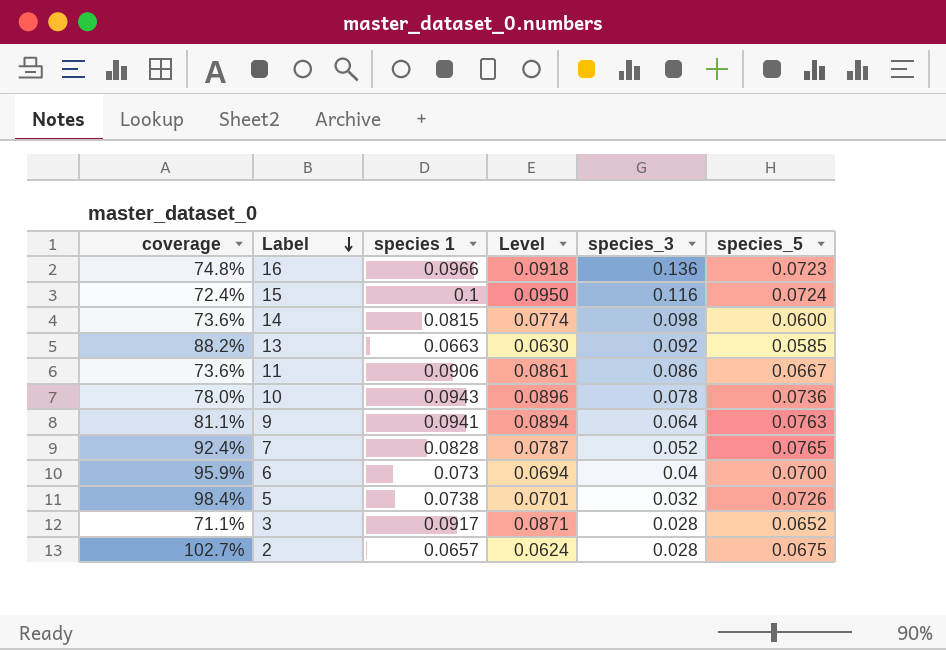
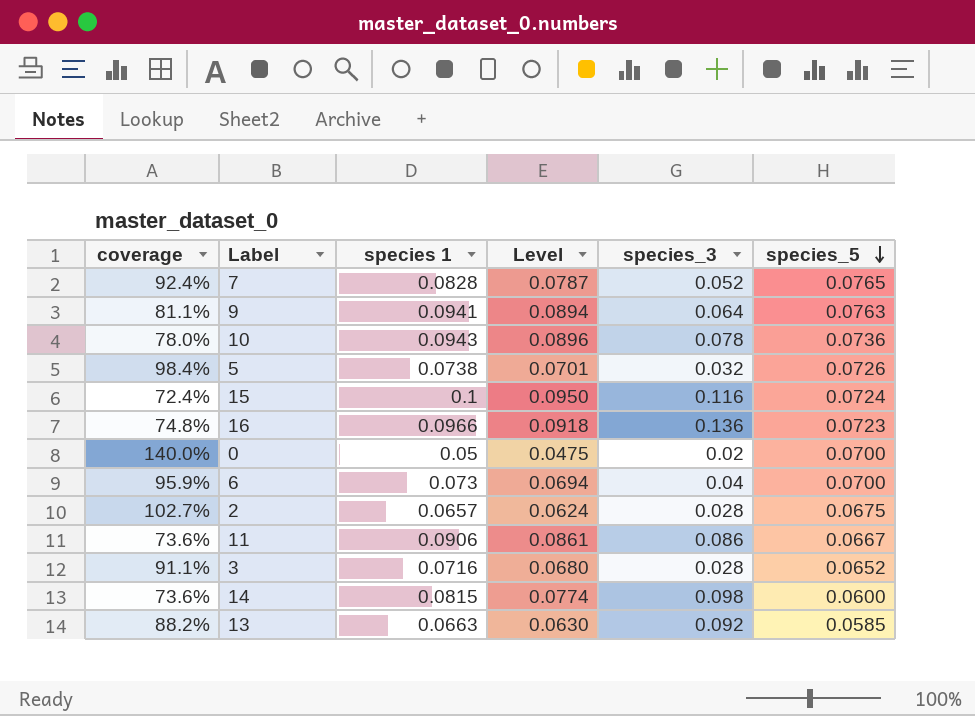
row order: Label descending -> species_5 descending
row 0: none -> 140.0% | 0.05 | 0.0475 | 0.02 | 0.0700
3 | coverage: 71.1% -> 91.1%
3 | species 1: 0.0917 -> 0.0716
3 | Level: 0.0871 -> 0.0680

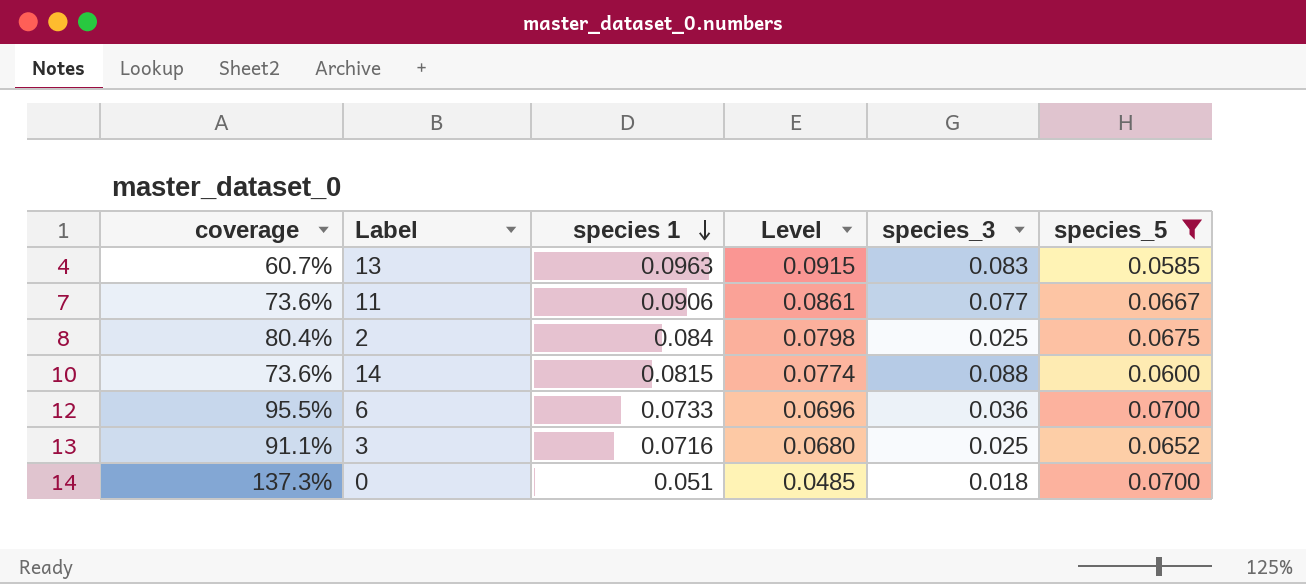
filter: none -> species_5 <= 0.0700
row order: species_5 descending -> species 1 descending
13 | coverage: 88.2% -> 60.7%
13 | species 1: 0.0663 -> 0.0963
13 | Level: 0.0630 -> 0.0915
13 | species_3: 0.092 -> 0.083
11 | species_3: 0.086 -> 0.077
2 | coverage: 102.7% -> 80.4%
2 | species 1: 0.0657 -> 0.084
2 | Level: 0.0624 -> 0.0798
2 | species_3: 0.028 -> 0.025
14 | species_3: 0.098 -> 0.088
6 | coverage: 95.9% -> 95.5%
6 | species 1: 0.073 -> 0.0733
6 | Level: 0.0694 -> 0.0696
6 | species_3: 0.04 -> 0.036
3 | species_3: 0.028 -> 0.025
0 | coverage: 140.0% -> 137.3%
0 | species 1: 0.05 -> 0.051
0 | Level: 0.0475 -> 0.0485
0 | species_3: 0.02 -> 0.018

